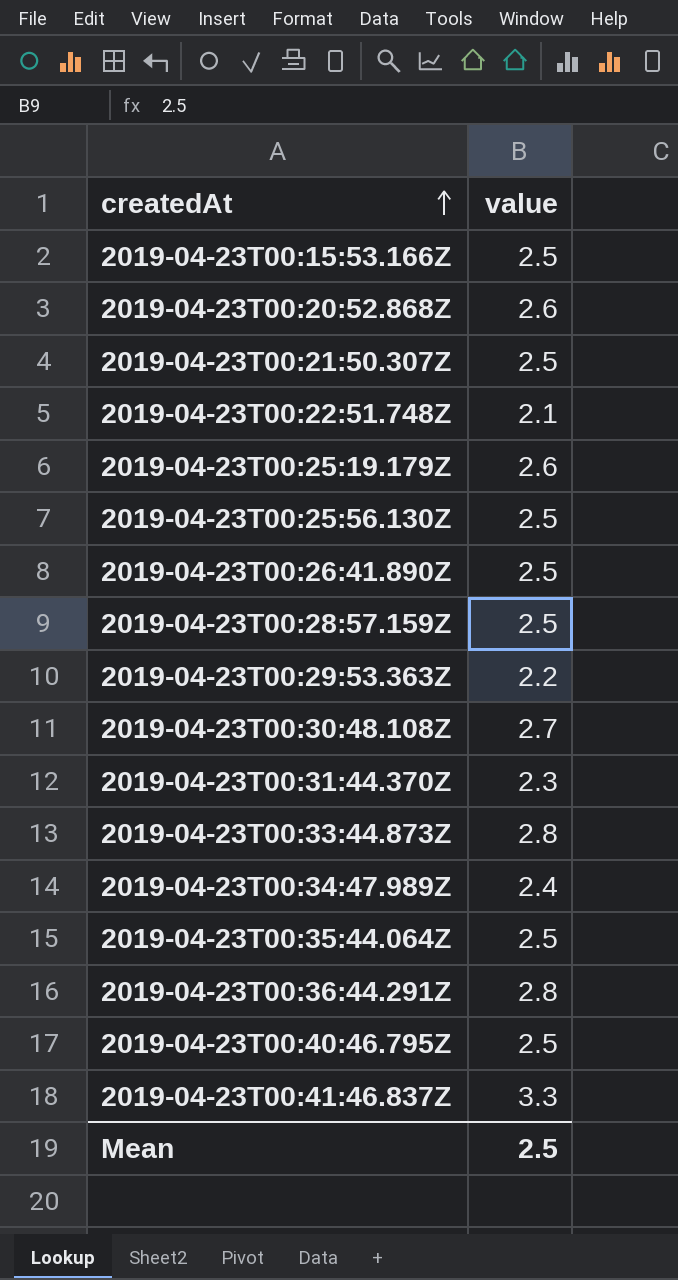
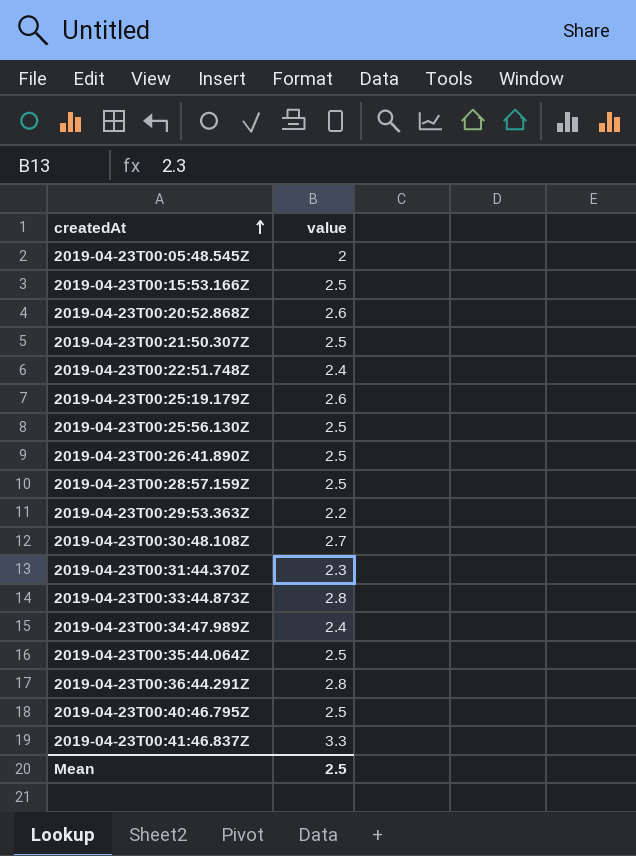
row 2019-04-23T00:05:48.545Z: none -> 2
2019-04-23T00:22:51.748Z | value: 2.1 -> 2.4

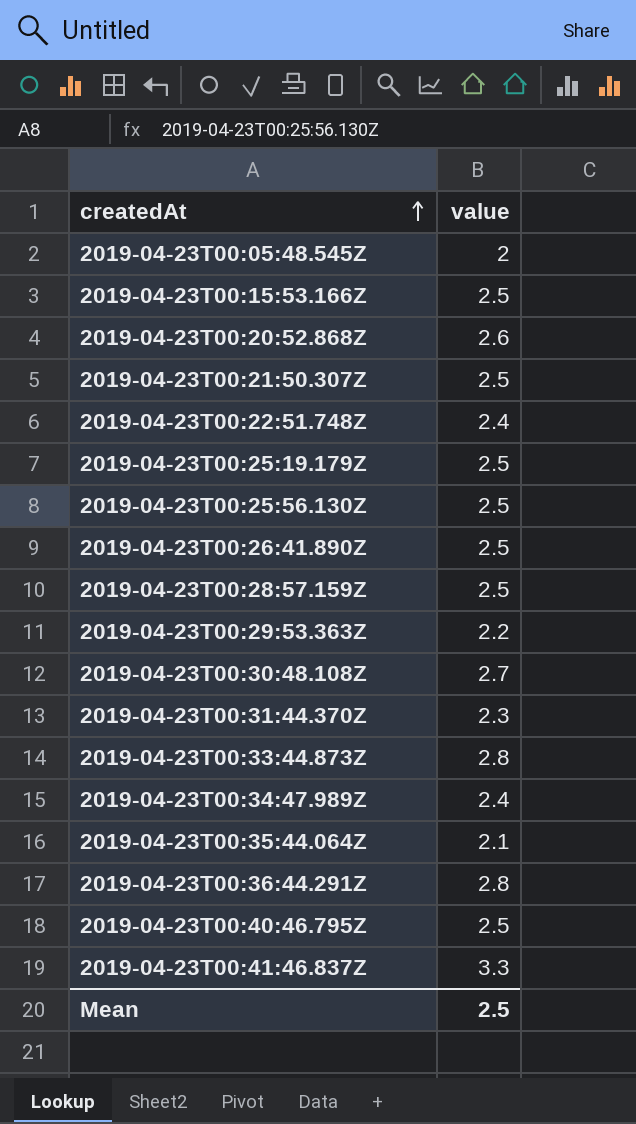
2019-04-23T00:25:19.179Z | value: 2.6 -> 2.5
2019-04-23T00:35:44.064Z | value: 2.5 -> 2.1

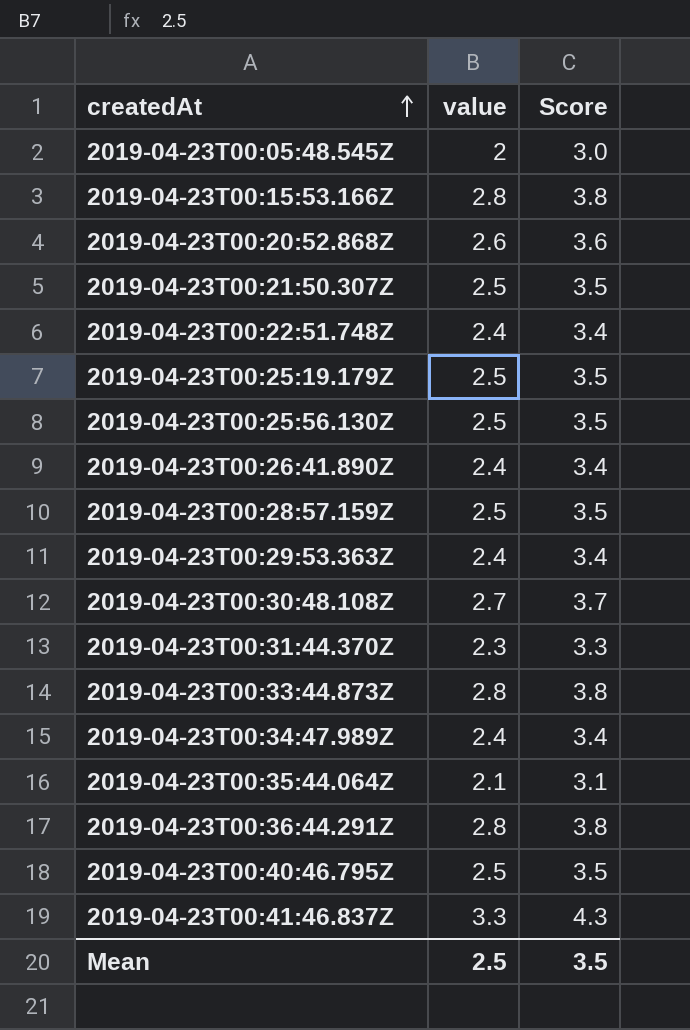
column Score | formula: none -> [value] + 1
2019-04-23T00:15:53.166Z | value: 2.5 -> 2.8
2019-04-23T00:26:41.890Z | value: 2.5 -> 2.4
2019-04-23T00:29:53.363Z | value: 2.2 -> 2.4

